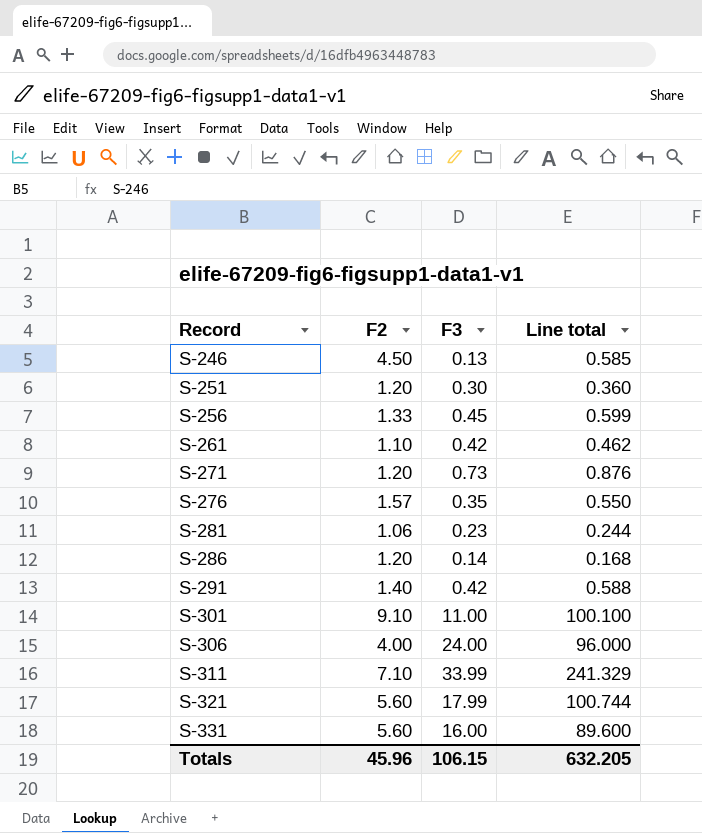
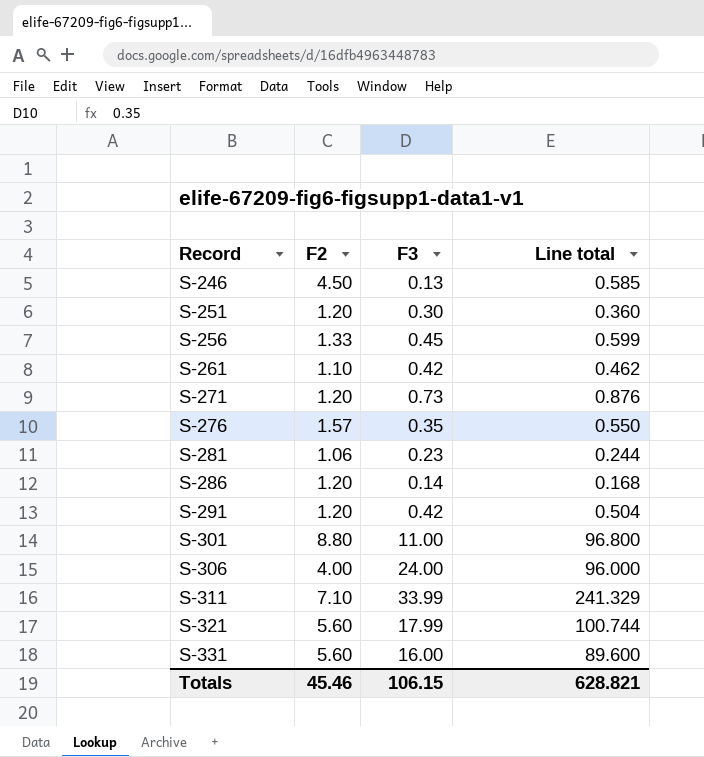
S-291 | F2: 1.40 -> 1.20
S-291 | Line total: 0.588 -> 0.504
S-301 | F2: 9.10 -> 8.80
S-301 | Line total: 100.100 -> 96.800
Totals | F2: 45.96 -> 45.46
Totals | Line total: 632.205 -> 628.821

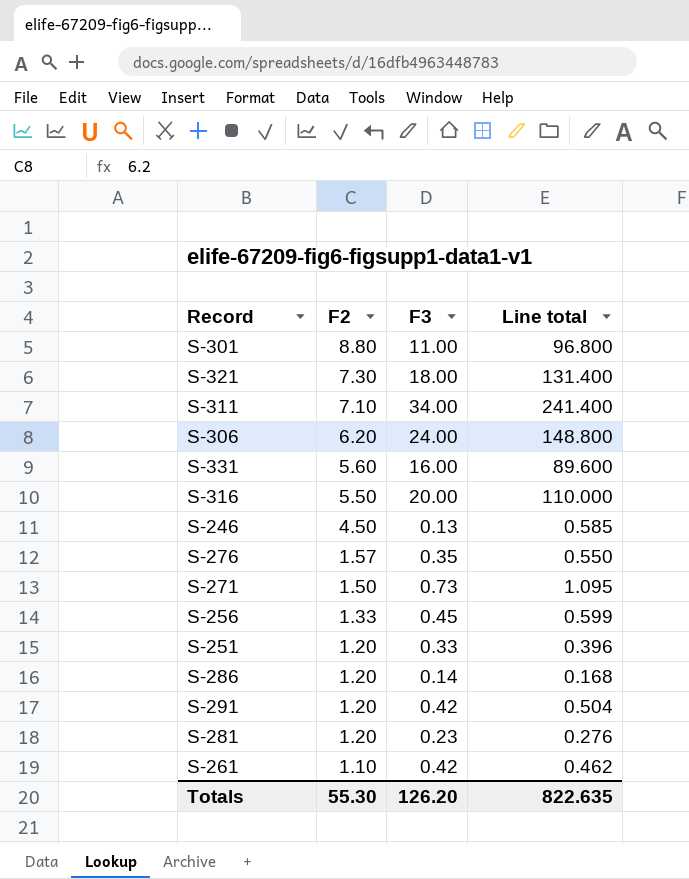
row order: Record ascending -> F2 descending
S-321 | F2: 5.60 -> 7.30
S-321 | F3: 17.99 -> 18.00
S-321 | Line total: 100.744 -> 131.400
S-311 | F3: 33.99 -> 34.00
S-311 | Line total: 241.329 -> 241.400
S-306 | F2: 4.00 -> 6.20
S-306 | Line total: 96.000 -> 148.800
row S-316: none -> 5.50 | 20.00 | 110.000
S-271 | F2: 1.20 -> 1.50
S-271 | Line total: 0.876 -> 1.095
S-251 | F3: 0.30 -> 0.33
S-251 | Line total: 0.360 -> 0.396
S-281 | F2: 1.06 -> 1.20
S-281 | Line total: 0.244 -> 0.276
Totals | F2: 45.46 -> 55.30
Totals | F3: 106.15 -> 126.20
Totals | Line total: 628.821 -> 822.635

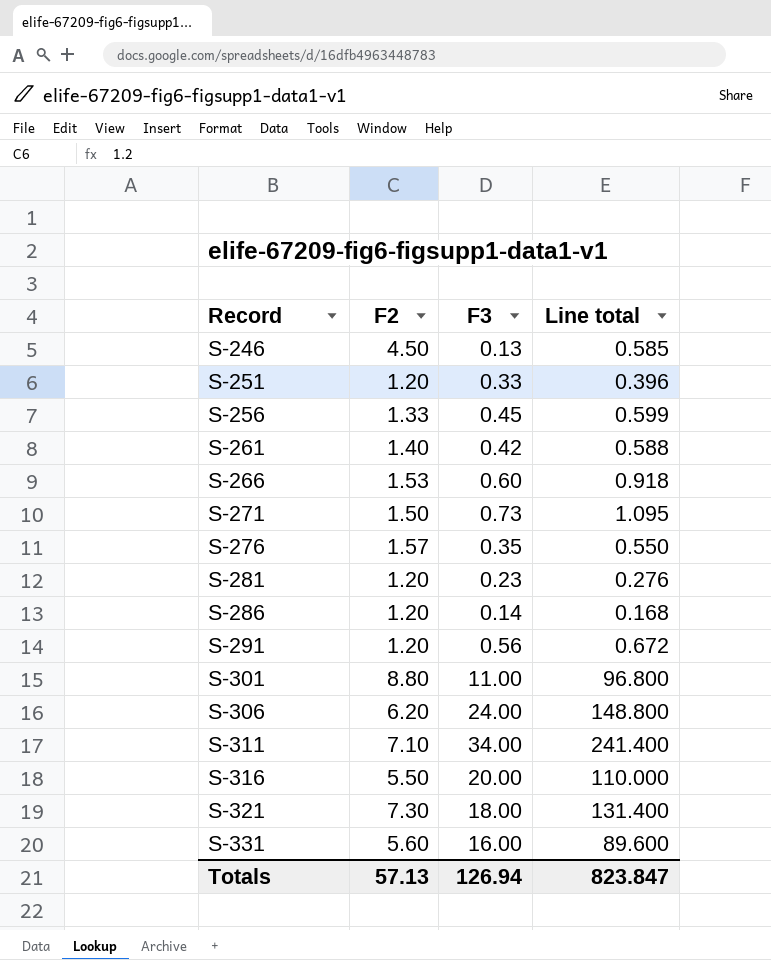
row order: F2 descending -> Record ascending
S-261 | F2: 1.10 -> 1.40
S-261 | Line total: 0.462 -> 0.588
row S-266: none -> 1.53 | 0.60 | 0.918
S-291 | F3: 0.42 -> 0.56
S-291 | Line total: 0.504 -> 0.672
Totals | F2: 55.30 -> 57.13
Totals | F3: 126.20 -> 126.94
Totals | Line total: 822.635 -> 823.847

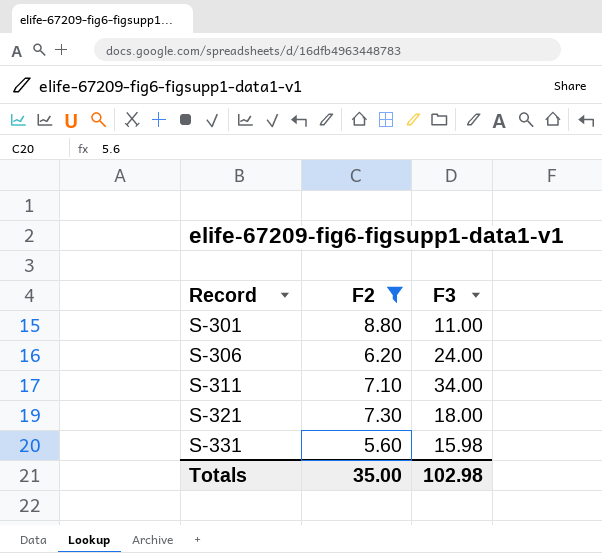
filter: none -> F2 >= 5.60
column Line total | formula: [F2] * [F3] -> none
S-331 | F3: 16.00 -> 15.98
Totals | F2: 57.13 -> 35.00
Totals | F3: 126.94 -> 102.98

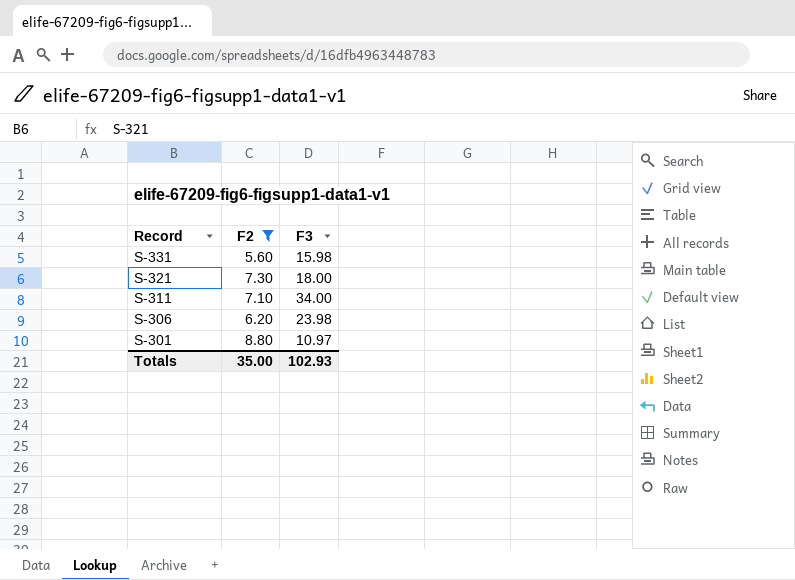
row order: Record ascending -> Record descending
S-306 | F3: 24.00 -> 23.98
S-301 | F3: 11.00 -> 10.97
Totals | F3: 102.98 -> 102.93

